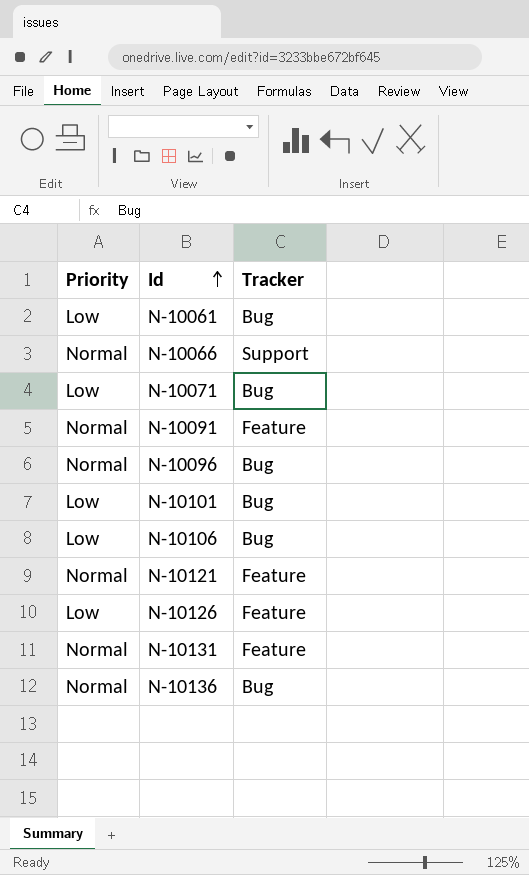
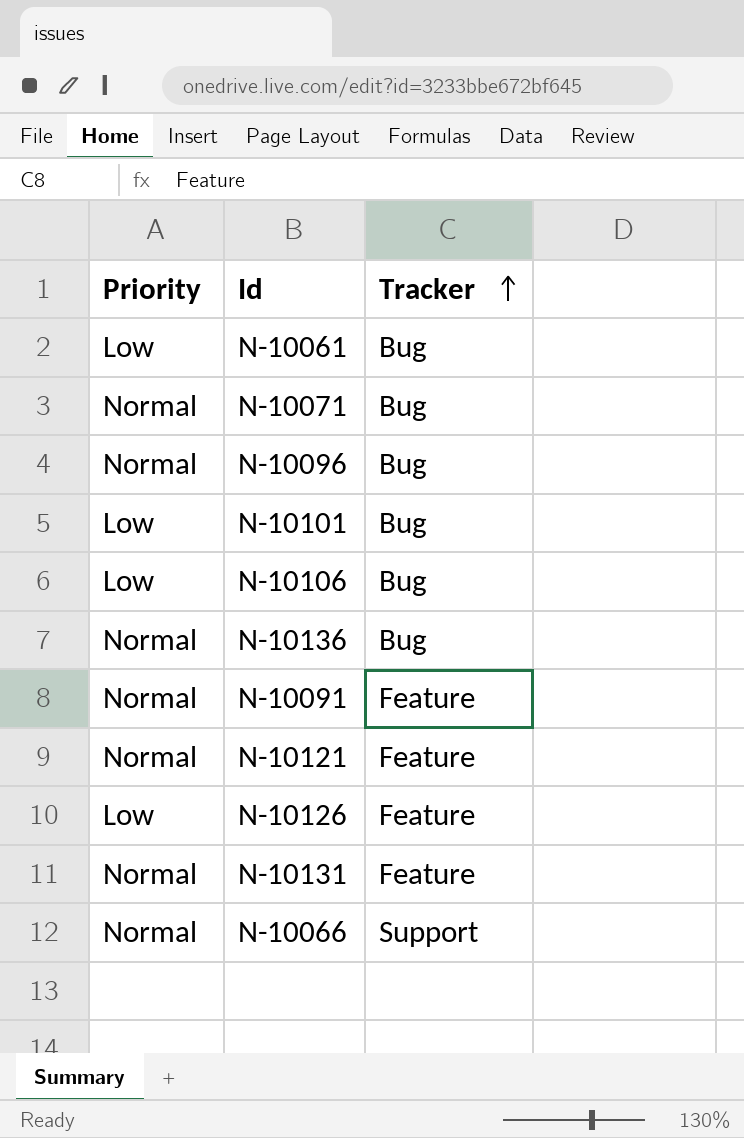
row order: Id ascending -> Tracker ascending
N-10071 | Priority: Low -> Normal

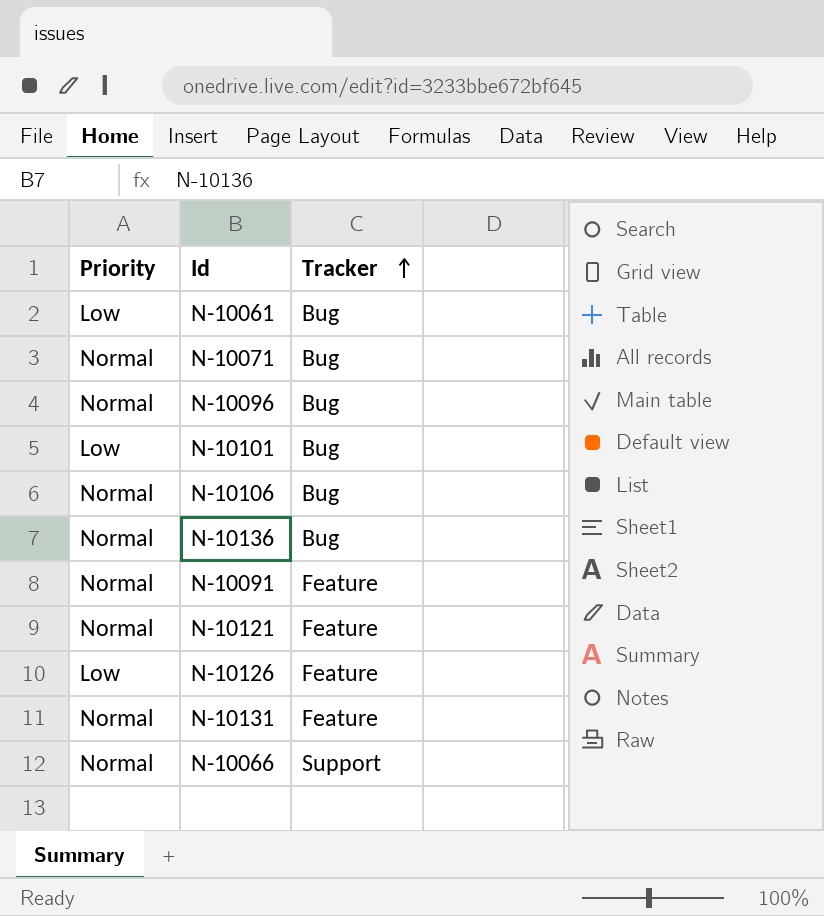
N-10106 | Priority: Low -> Normal

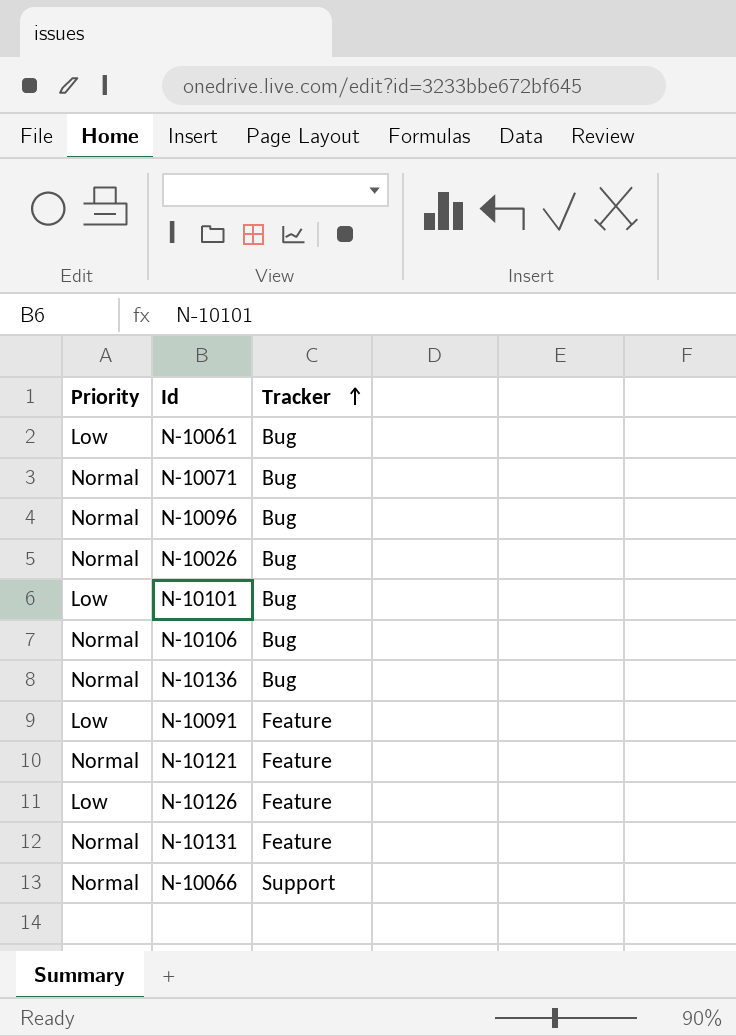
row N-10026: none -> Normal | Bug
N-10091 | Priority: Normal -> Low

